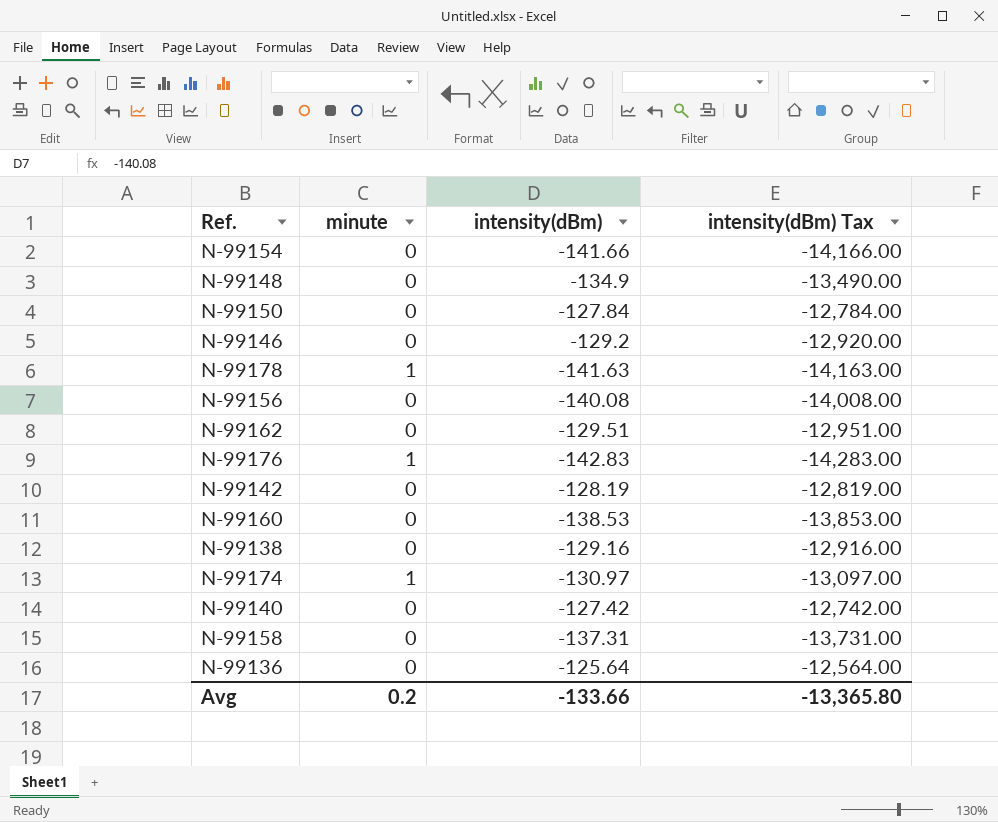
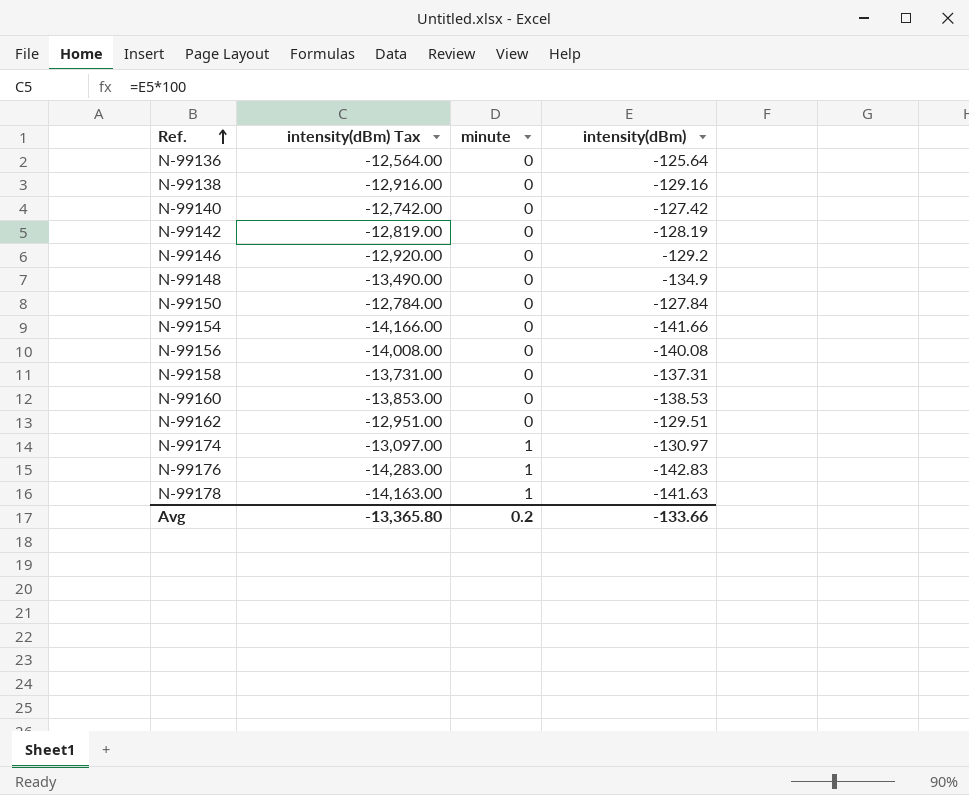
row order: none -> Ref. ascending
column intensity(dBm) Tax | position: 4 -> 2

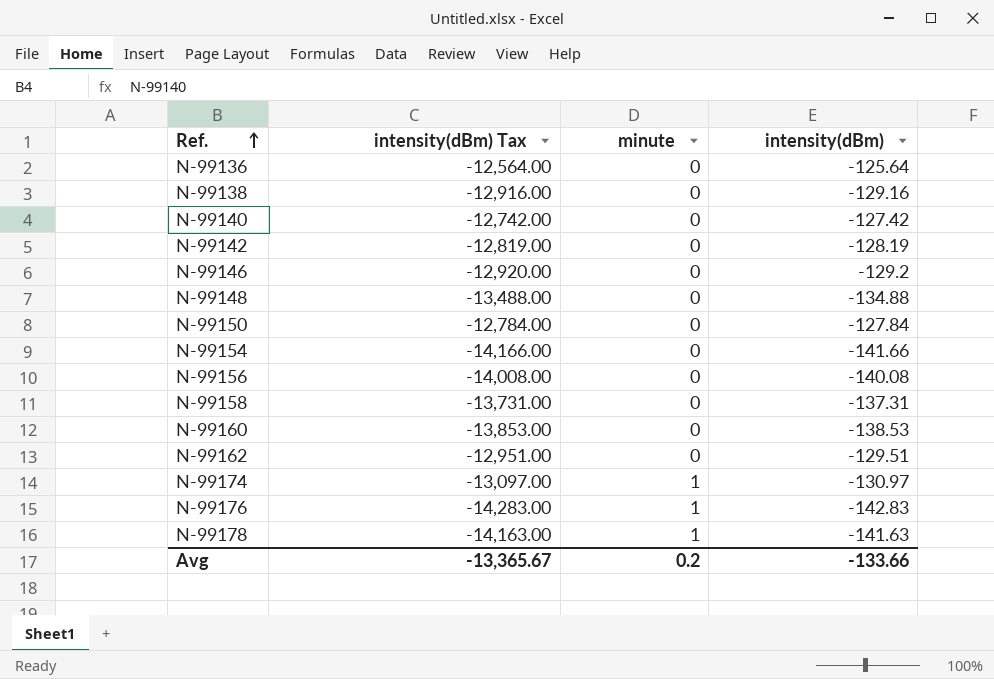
N-99148 | intensity(dBm) Tax: -13,490.00 -> -13,488.00
N-99148 | intensity(dBm): -134.9 -> -134.88
Avg | intensity(dBm) Tax: -13,365.80 -> -13,365.67

